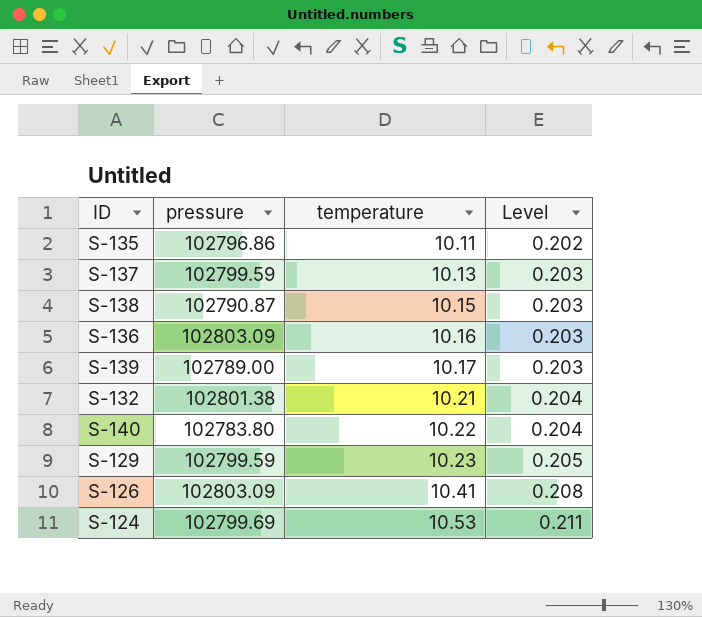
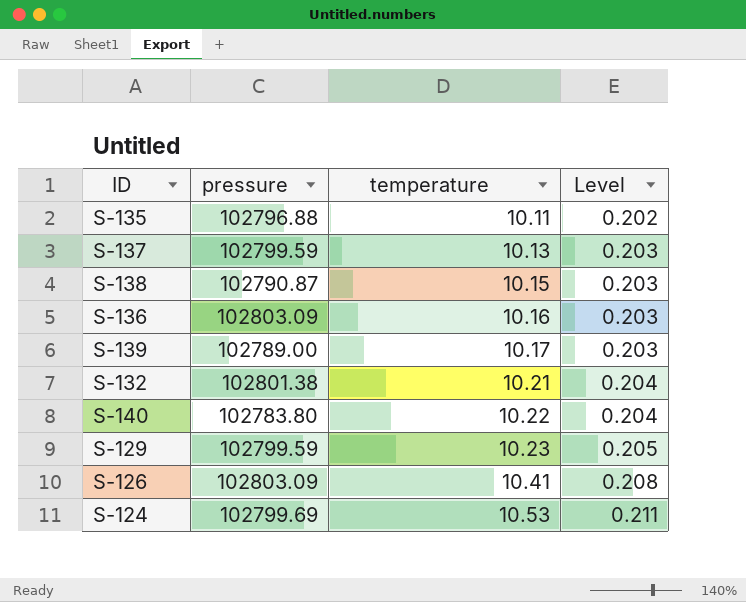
S-135 | pressure: 102796.86 -> 102796.88

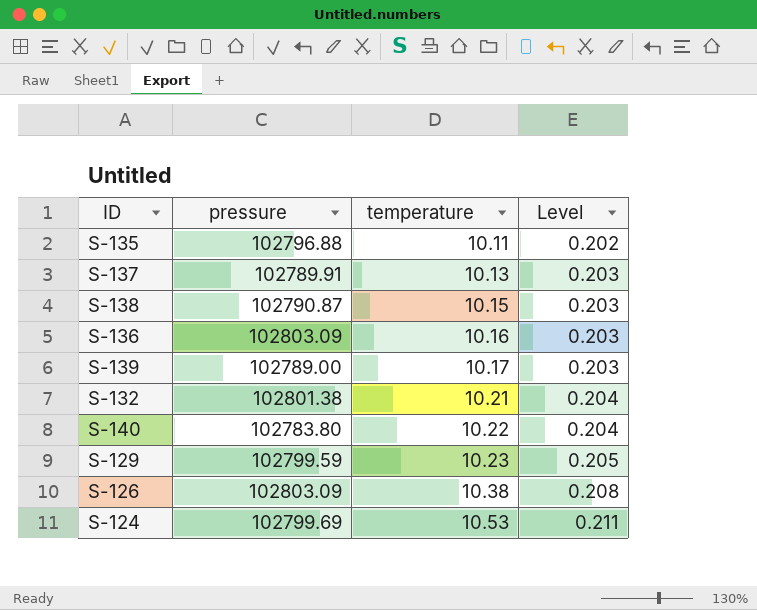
S-137 | pressure: 102799.59 -> 102789.91
S-126 | temperature: 10.41 -> 10.38

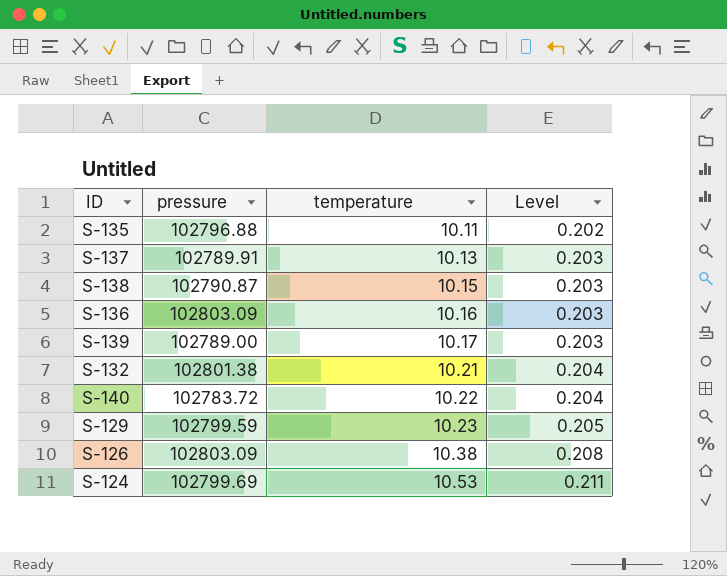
S-140 | pressure: 102783.80 -> 102783.72

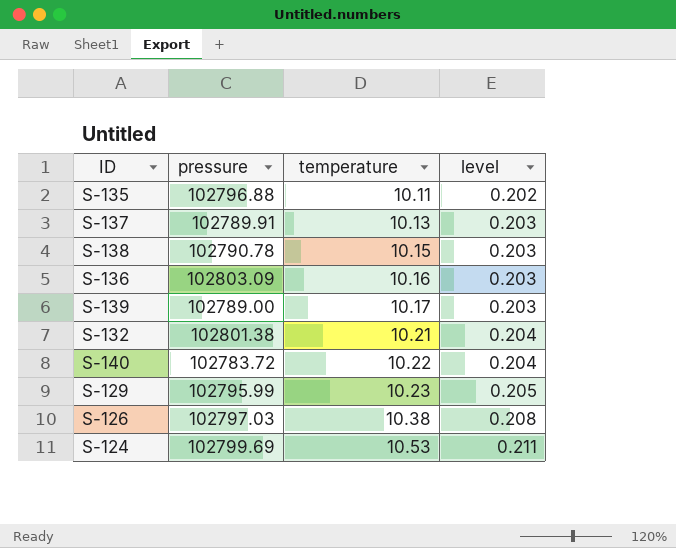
column name: Level -> level
S-138 | pressure: 102790.87 -> 102790.78
S-129 | pressure: 102799.59 -> 102795.99
S-126 | pressure: 102803.09 -> 102797.03

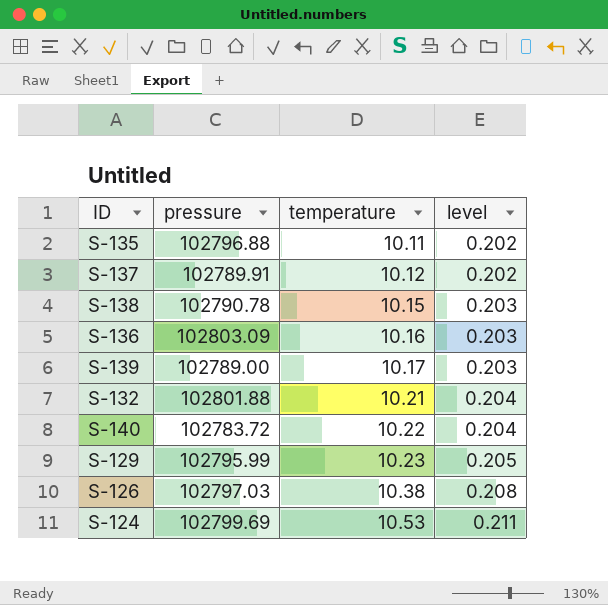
S-137 | temperature: 10.13 -> 10.12
S-137 | level: 0.203 -> 0.202
S-132 | pressure: 102801.38 -> 102801.88

